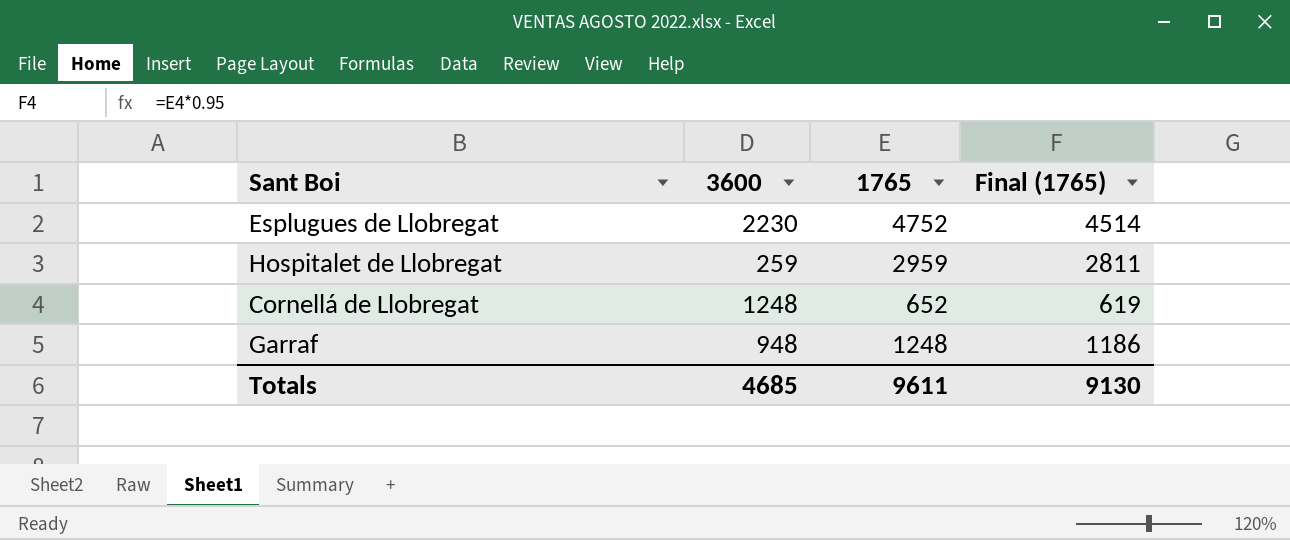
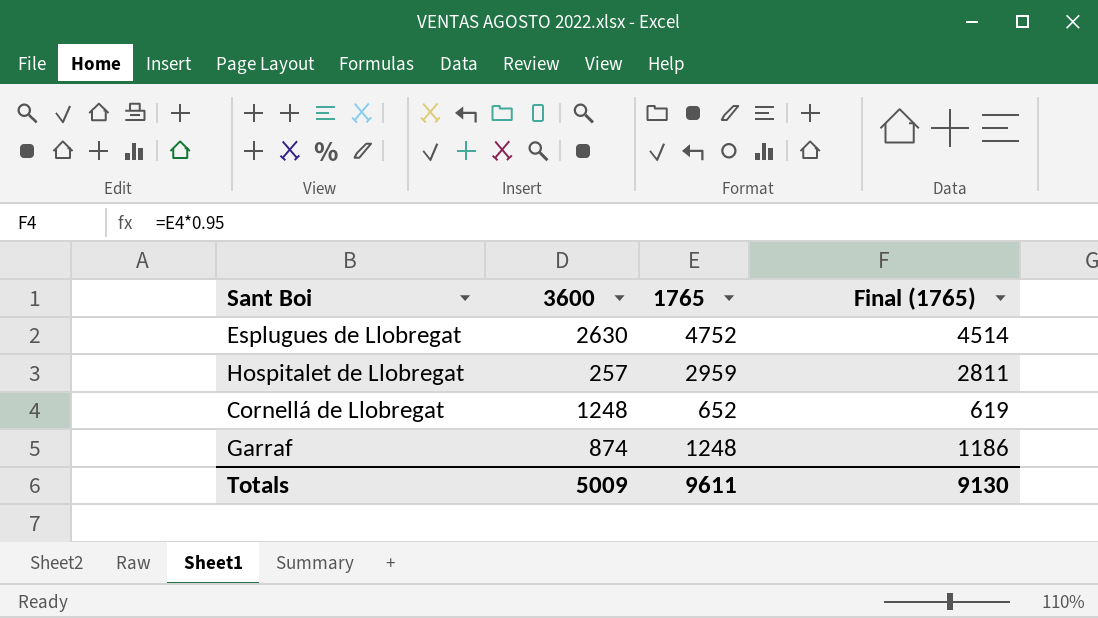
Esplugues de Llobregat | 3600: 2230 -> 2630
Hospitalet de Llobregat | 3600: 259 -> 257
Garraf | 3600: 948 -> 874
Totals | 3600: 4685 -> 5009

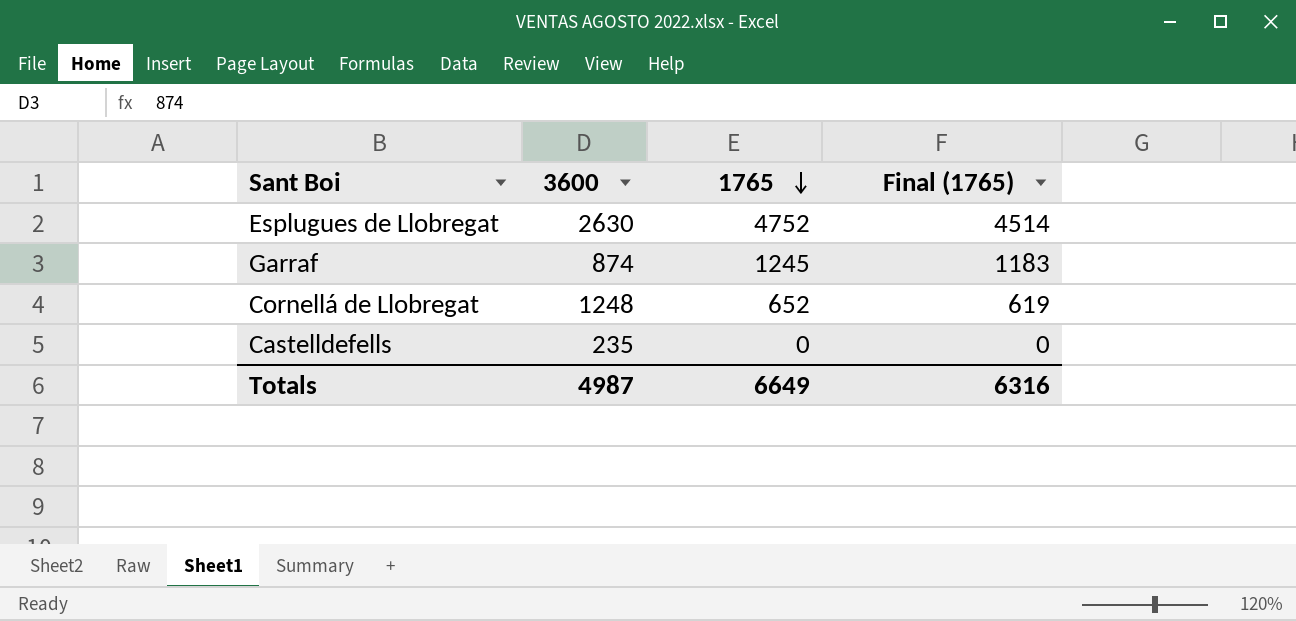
row order: none -> 1765 descending
row Hospitalet de Llobregat: 257 | 2959 | 2811 -> none
Garraf | 1765: 1248 -> 1245
Garraf | Final (1765): 1186 -> 1183
row Castelldefells: none -> 235 | 0 | 0
Totals | 3600: 5009 -> 4987
Totals | 1765: 9611 -> 6649
Totals | Final (1765): 9130 -> 6316

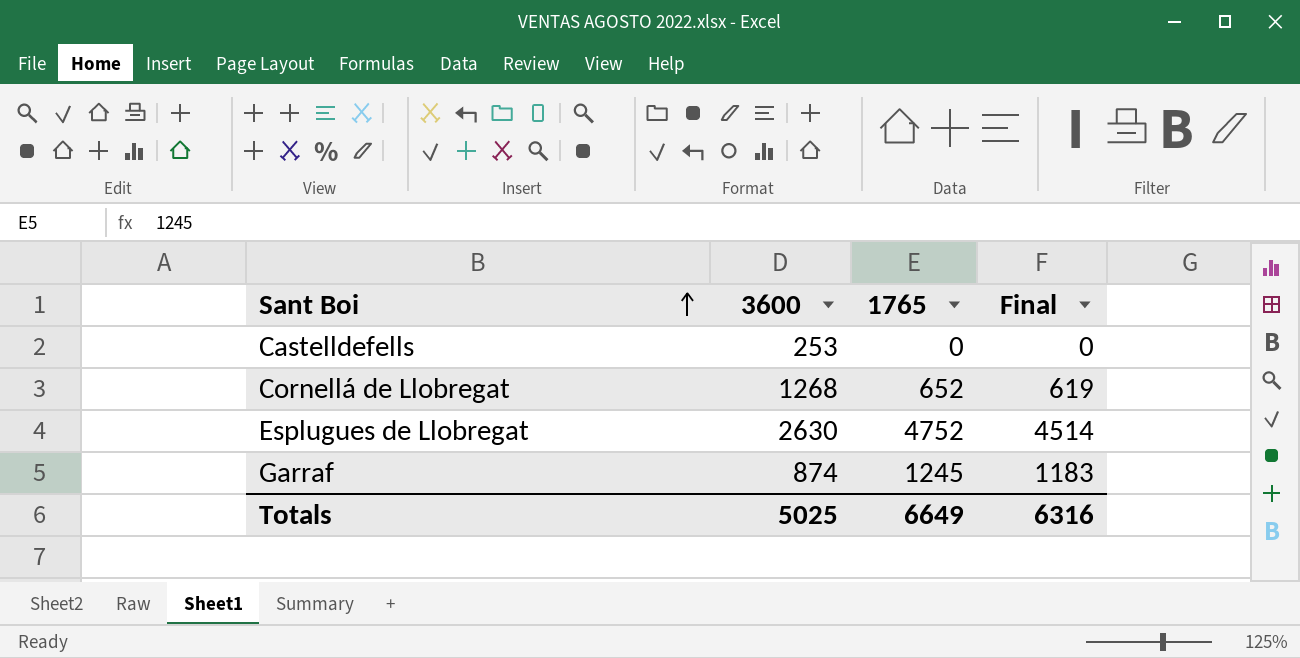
row order: 1765 descending -> Sant Boi ascending
column name: Final (1765) -> Final
Castelldefells | 3600: 235 -> 253
Cornellá de Llobregat | 3600: 1248 -> 1268
Totals | 3600: 4987 -> 5025

